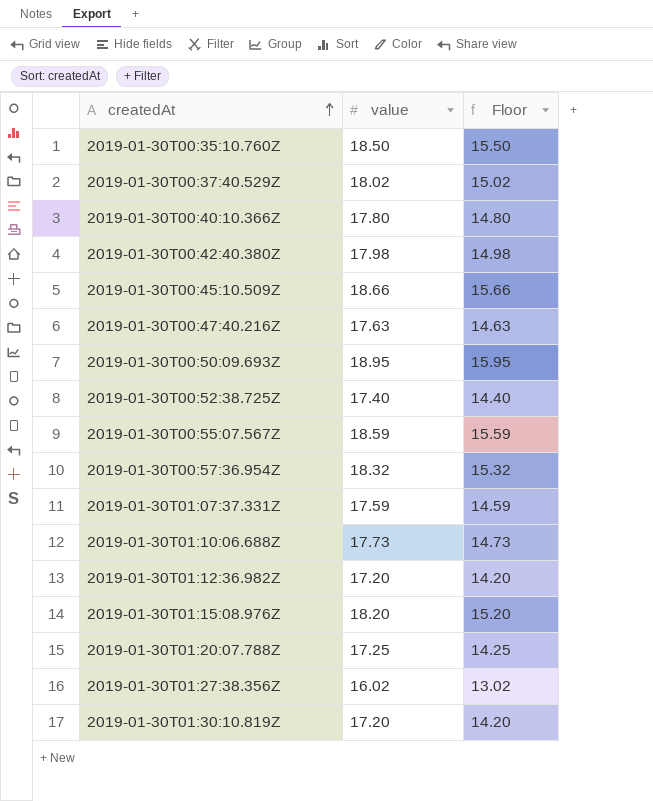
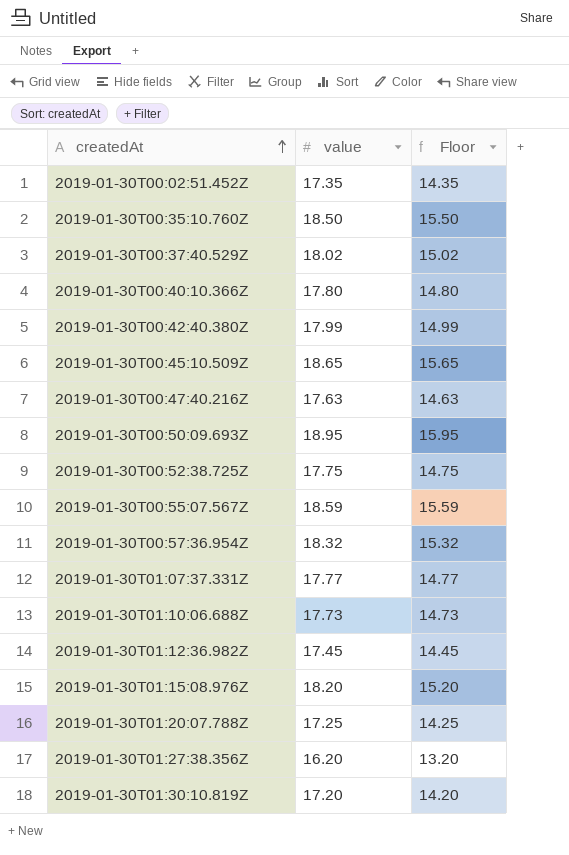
row 2019-01-30T00:02:51.452Z: none -> 17.35 | 14.35
2019-01-30T00:42:40.380Z | value: 17.98 -> 17.99
2019-01-30T00:42:40.380Z | Floor: 14.98 -> 14.99
2019-01-30T00:45:10.509Z | value: 18.66 -> 18.65
2019-01-30T00:45:10.509Z | Floor: 15.66 -> 15.65
2019-01-30T00:52:38.725Z | value: 17.40 -> 17.75
2019-01-30T00:52:38.725Z | Floor: 14.40 -> 14.75
2019-01-30T01:07:37.331Z | value: 17.59 -> 17.77
2019-01-30T01:07:37.331Z | Floor: 14.59 -> 14.77
2019-01-30T01:12:36.982Z | value: 17.20 -> 17.45
2019-01-30T01:12:36.982Z | Floor: 14.20 -> 14.45
2019-01-30T01:27:38.356Z | value: 16.02 -> 16.20
2019-01-30T01:27:38.356Z | Floor: 13.02 -> 13.20

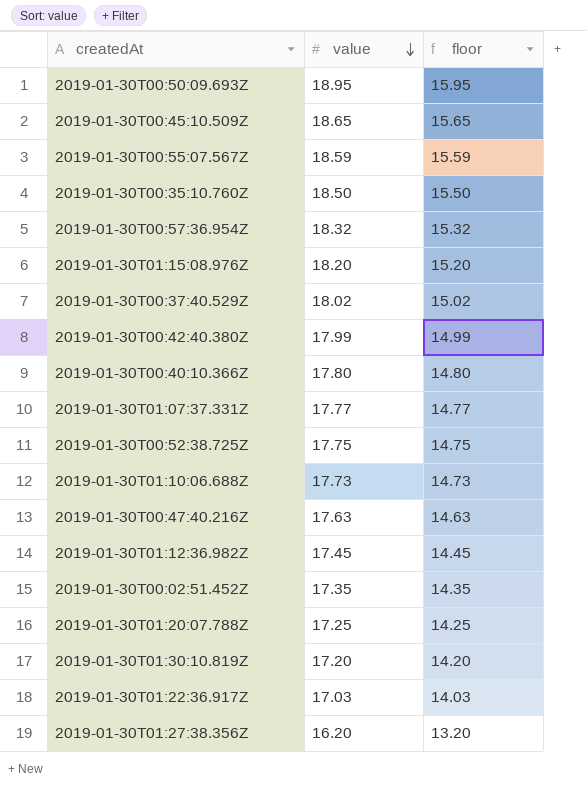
row order: createdAt ascending -> value descending
column name: Floor -> floor
row 2019-01-30T01:22:36.917Z: none -> 17.03 | 14.03

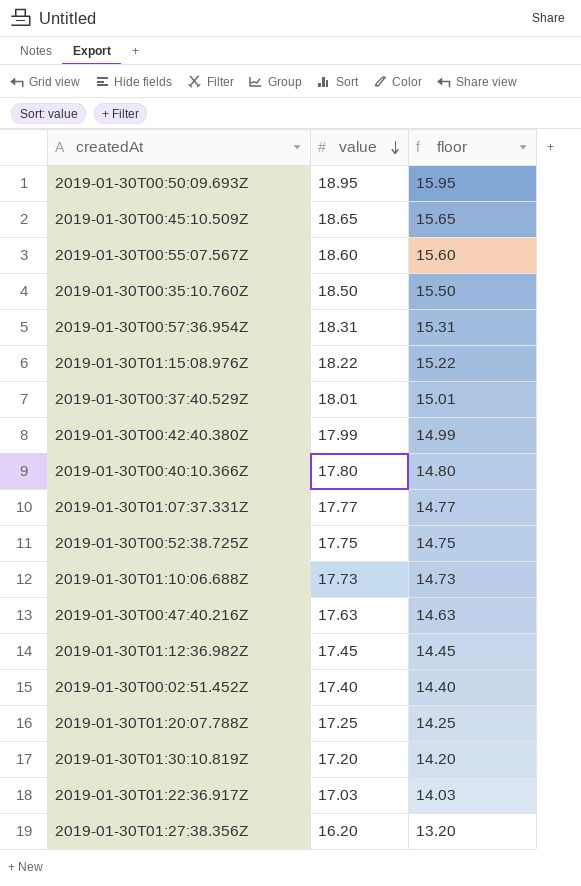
2019-01-30T00:55:07.567Z | value: 18.59 -> 18.60
2019-01-30T00:55:07.567Z | floor: 15.59 -> 15.60
2019-01-30T00:57:36.954Z | value: 18.32 -> 18.31
2019-01-30T00:57:36.954Z | floor: 15.32 -> 15.31
2019-01-30T01:15:08.976Z | value: 18.20 -> 18.22
2019-01-30T01:15:08.976Z | floor: 15.20 -> 15.22
2019-01-30T00:37:40.529Z | value: 18.02 -> 18.01
2019-01-30T00:37:40.529Z | floor: 15.02 -> 15.01
2019-01-30T00:02:51.452Z | value: 17.35 -> 17.40
2019-01-30T00:02:51.452Z | floor: 14.35 -> 14.40

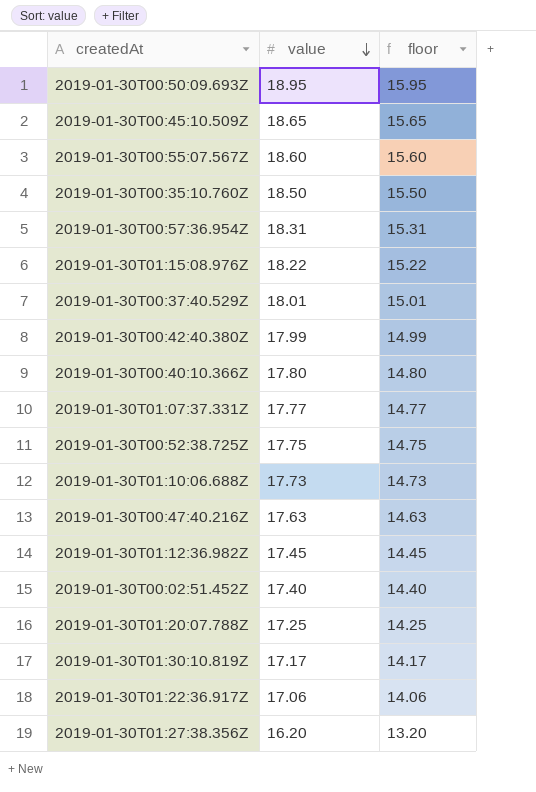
2019-01-30T01:30:10.819Z | value: 17.20 -> 17.17
2019-01-30T01:30:10.819Z | floor: 14.20 -> 14.17
2019-01-30T01:22:36.917Z | value: 17.03 -> 17.06
2019-01-30T01:22:36.917Z | floor: 14.03 -> 14.06

